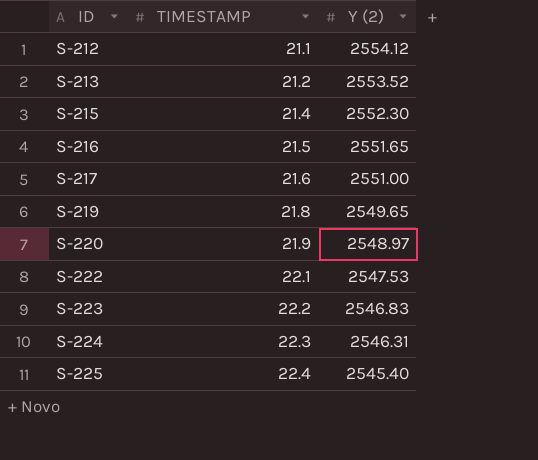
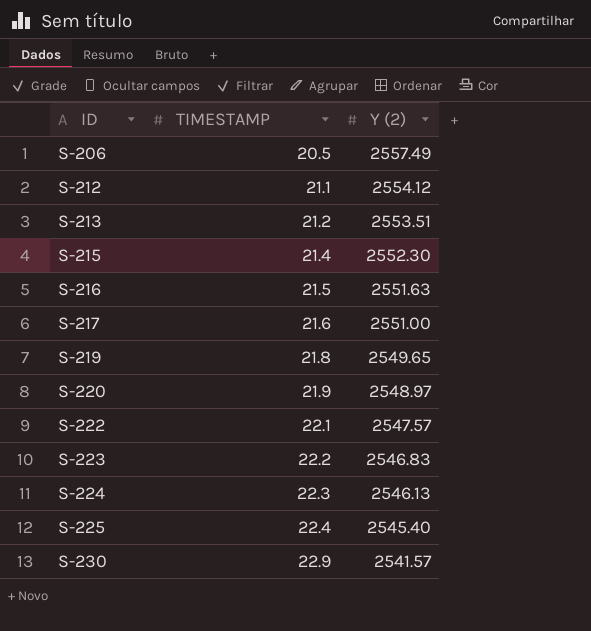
row S-206: none -> 20.5 | 2557.49
S-213 | Y (2): 2553.52 -> 2553.51
S-216 | Y (2): 2551.65 -> 2551.63
S-222 | Y (2): 2547.53 -> 2547.57
S-224 | Y (2): 2546.31 -> 2546.13
row S-230: none -> 22.9 | 2541.57

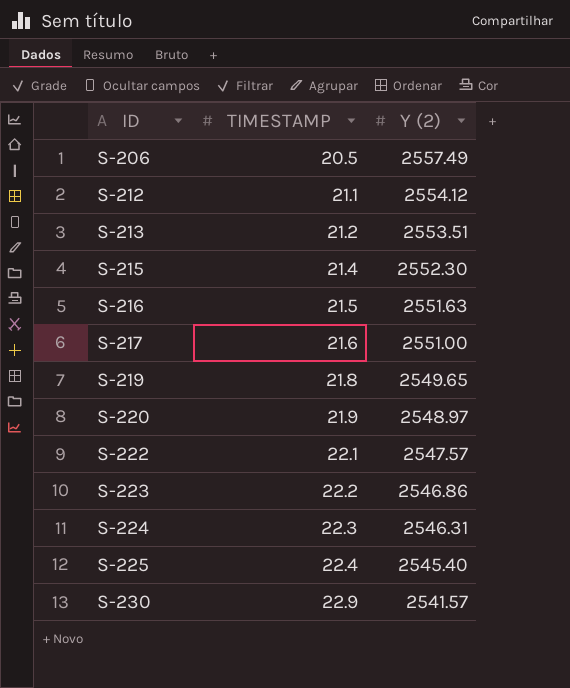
S-223 | Y (2): 2546.83 -> 2546.86
S-224 | Y (2): 2546.13 -> 2546.31

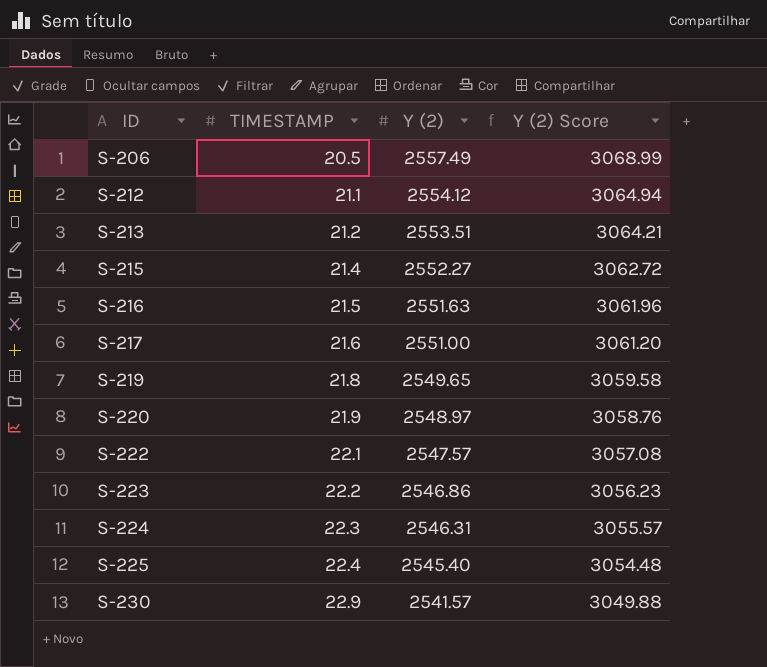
column Y (2) Score | formula: none -> [Y (2)] * 1.2
S-215 | Y (2): 2552.30 -> 2552.27

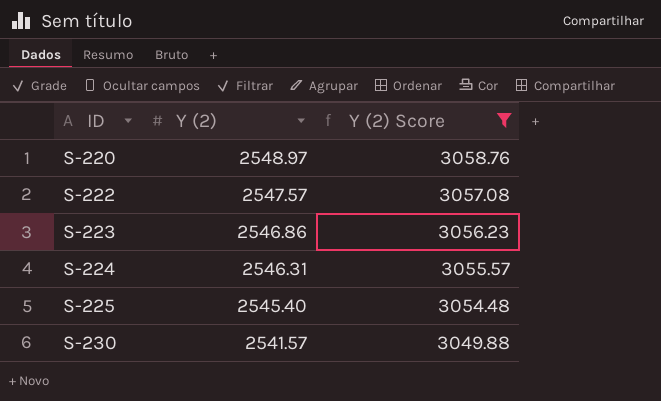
filter: none -> Y (2) Score <= 3058.76
column TIMESTAMP | position: 2 -> none

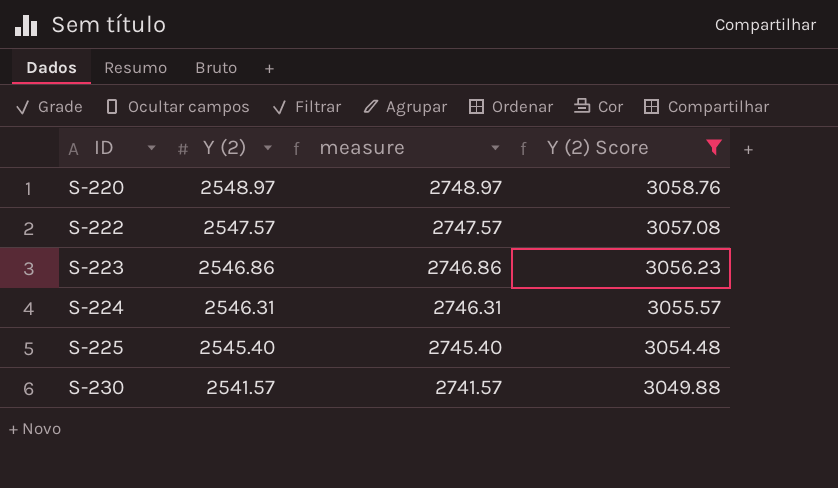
column measure | formula: none -> [Y (2)] + 200

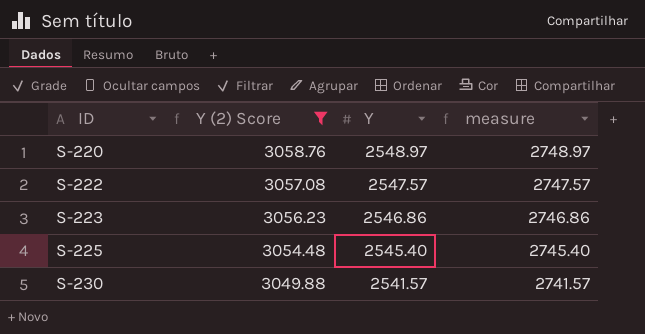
column Y (2) Score | position: 4 -> 2
column name: Y (2) -> Y
row S-224: 2546.31 | 2746.31 | 3055.57 -> none

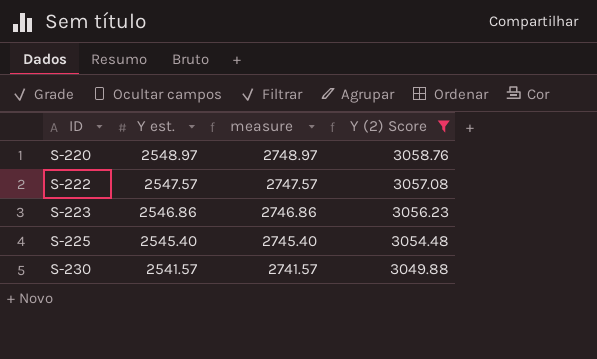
column name: Y -> Y est.
column Y (2) Score | position: 2 -> 4

